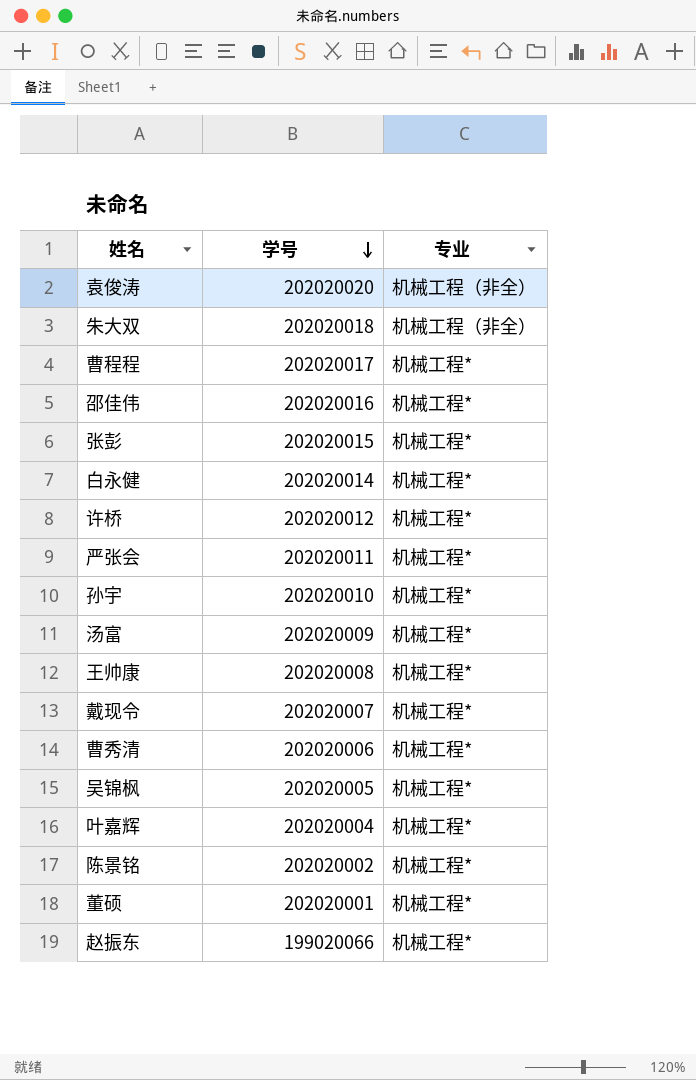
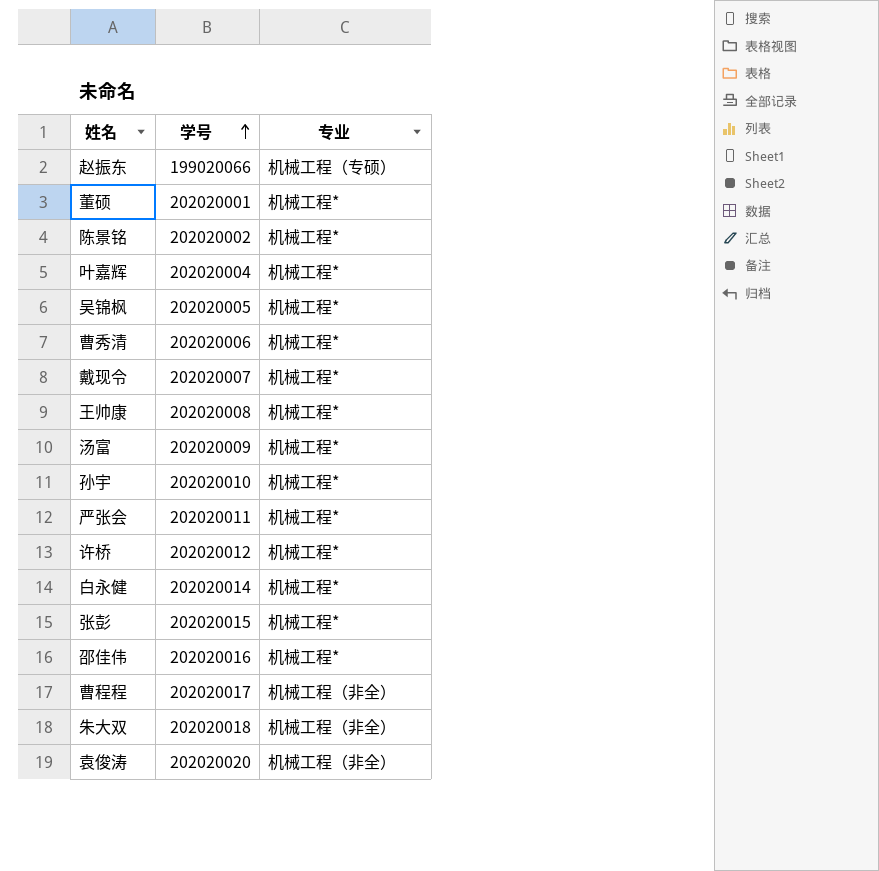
row order: 学号 descending -> 学号 ascending
赵振东 | 专业: 机械工程* -> 机械工程（专硕）
曹程程 | 专业: 机械工程* -> 机械工程（非全）

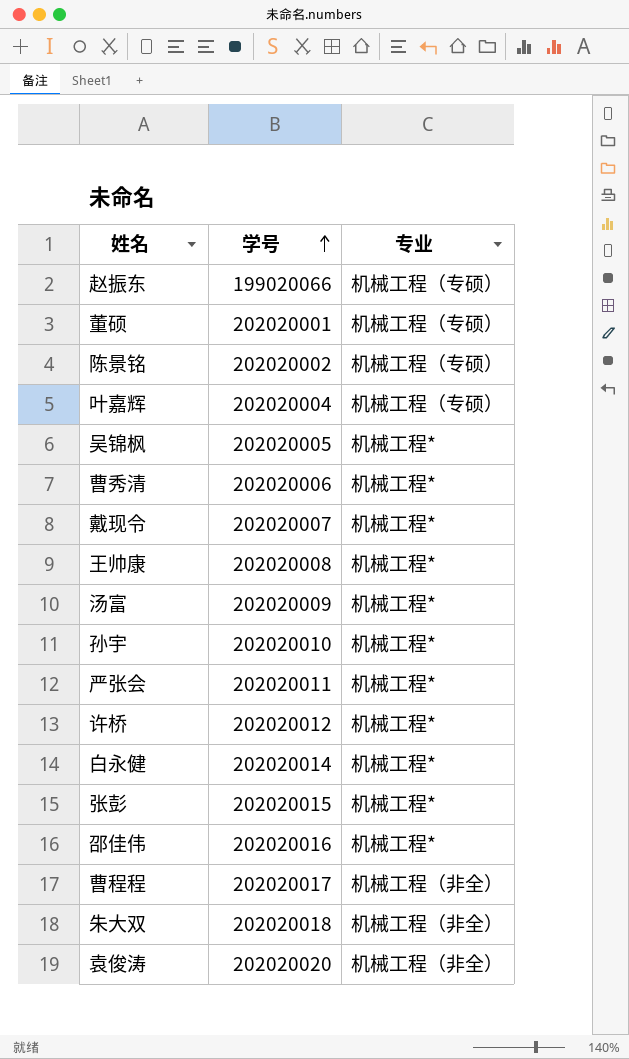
董硕 | 专业: 机械工程* -> 机械工程（专硕）
陈景铭 | 专业: 机械工程* -> 机械工程（专硕）
叶嘉辉 | 专业: 机械工程* -> 机械工程（专硕）

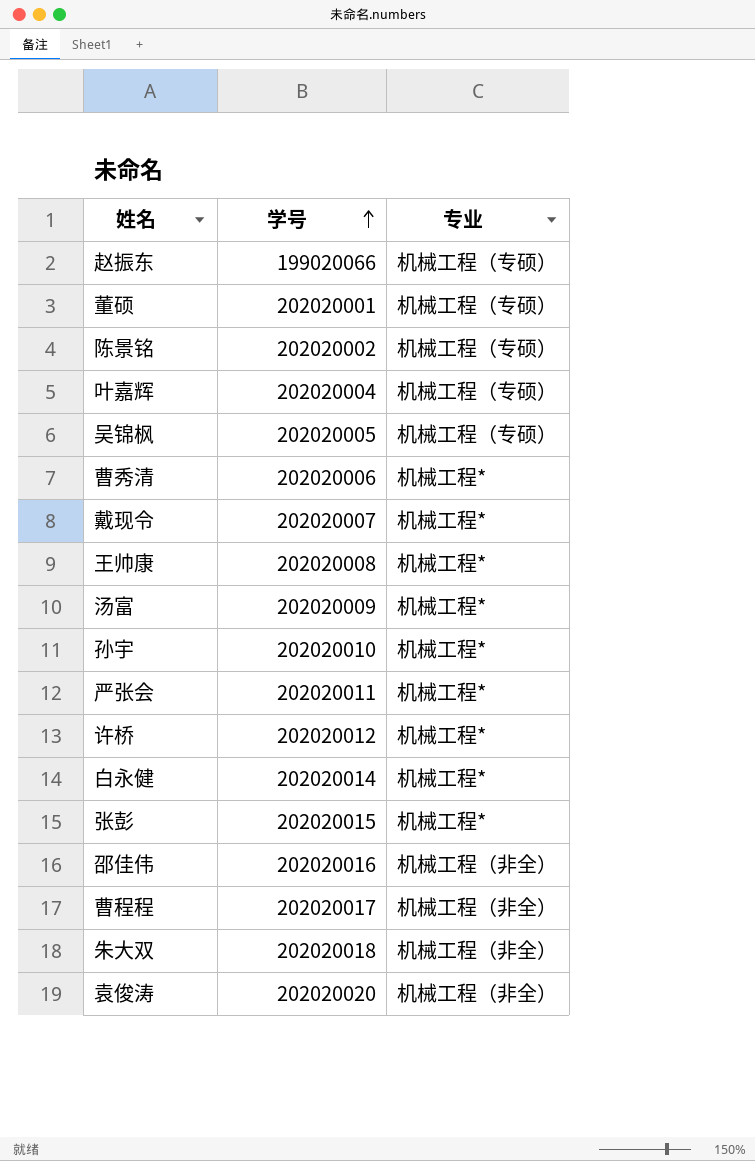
吴锦枫 | 专业: 机械工程* -> 机械工程（专硕）
邵佳伟 | 专业: 机械工程* -> 机械工程（非全）

